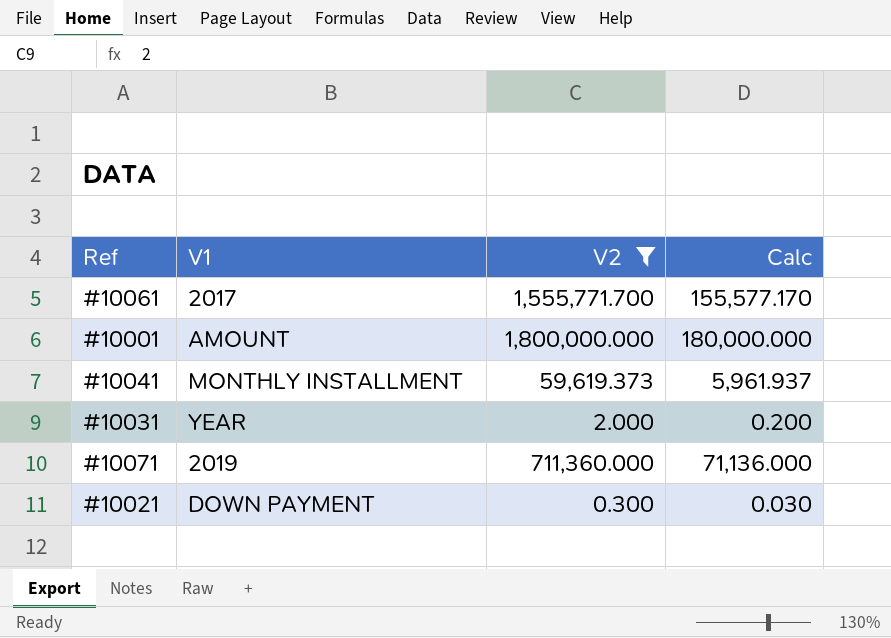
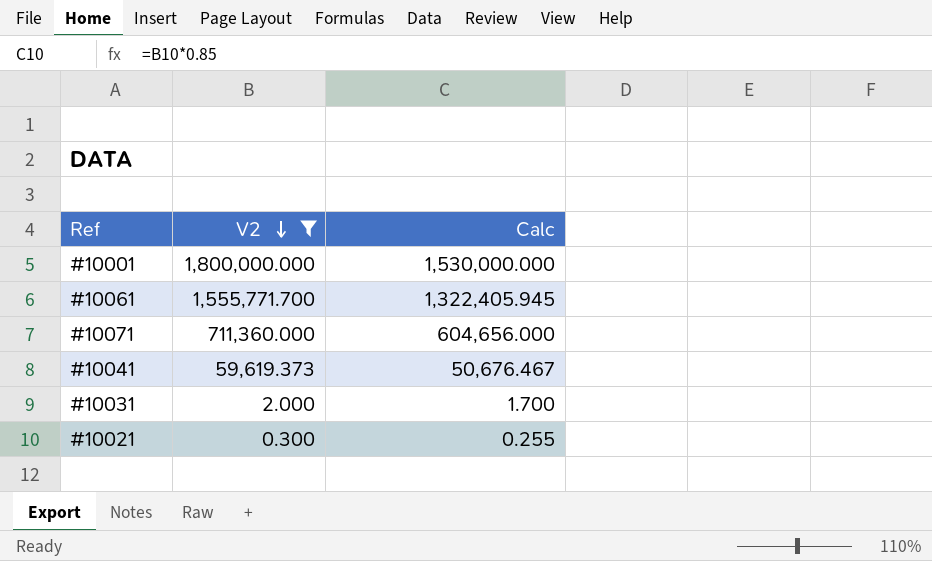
row order: none -> V2 descending
column V1 | position: 2 -> none
column Calc | formula: [V2] * 0.1 -> [V2] * 0.85

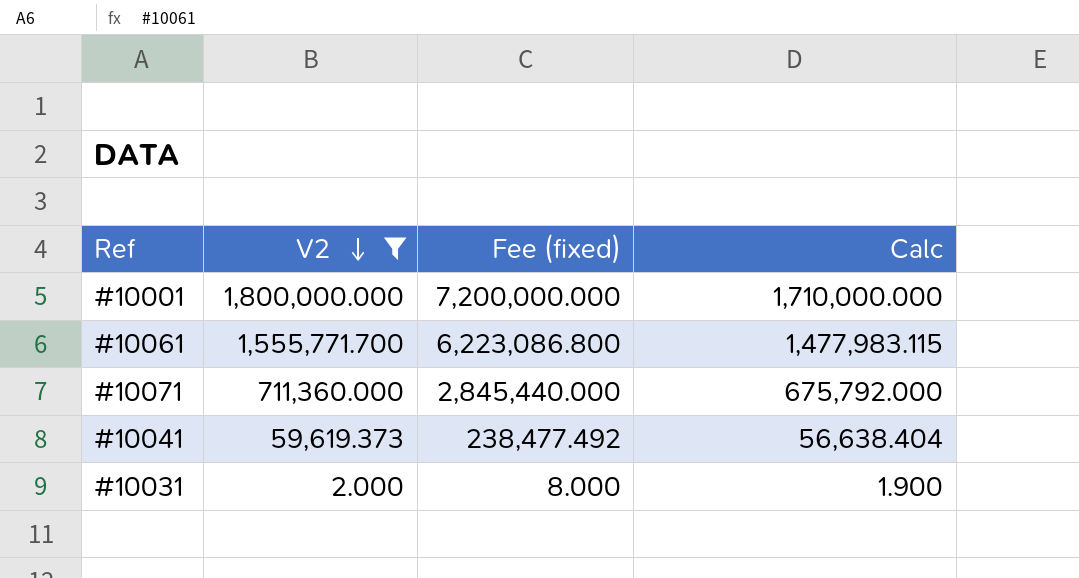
column Fee (fixed) | formula: none -> [V2] * 4
column Calc | formula: [V2] * 0.85 -> [V2] * 0.95
row #10021: 0.300 | 0.255 -> none

